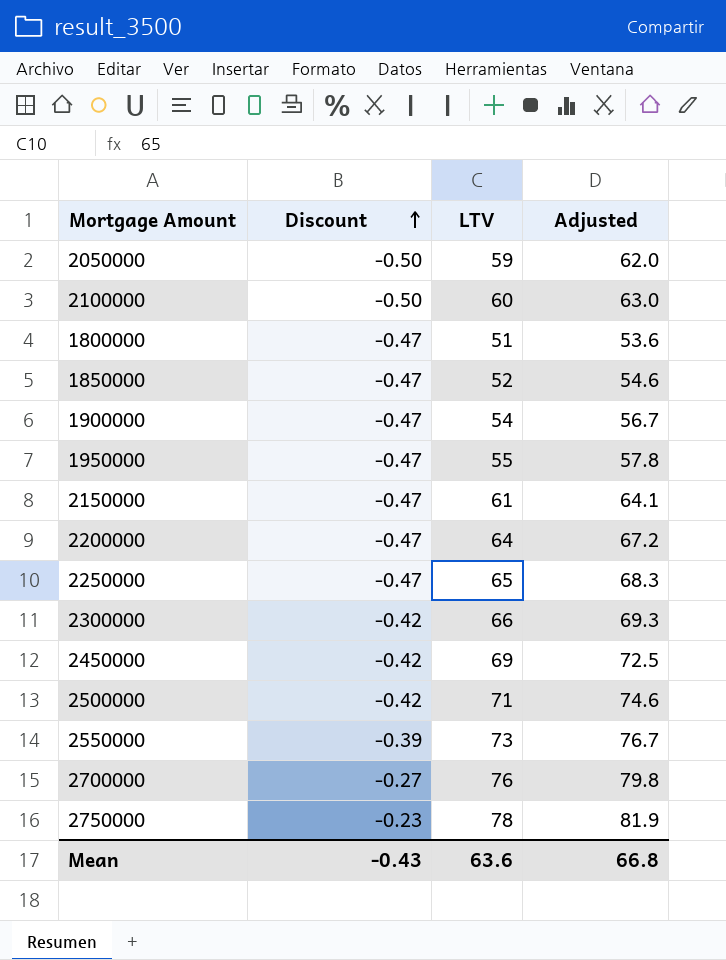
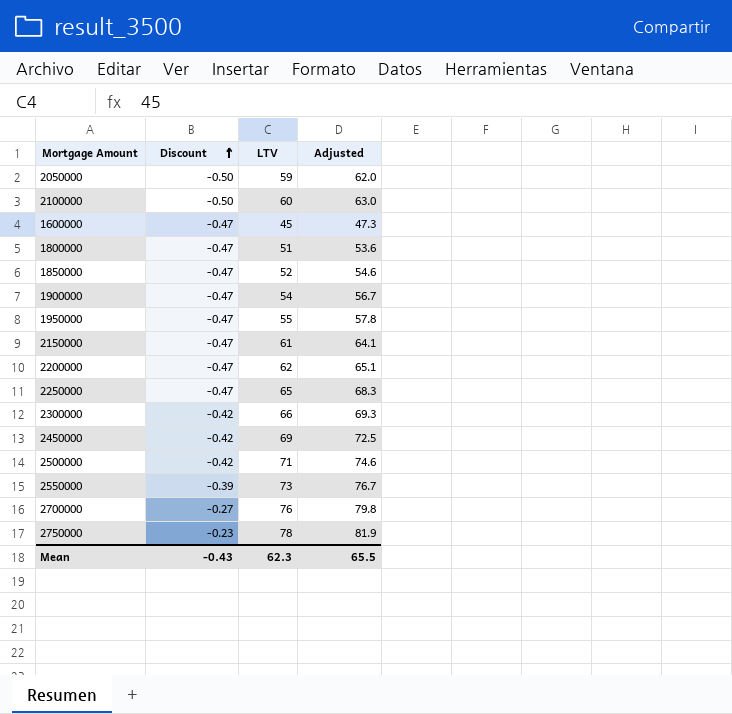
row 1600000: none -> -0.47 | 45 | 47.3
2200000 | LTV: 64 -> 62
2200000 | Adjusted: 67.2 -> 65.1
Mean | LTV: 63.6 -> 62.3
Mean | Adjusted: 66.8 -> 65.5

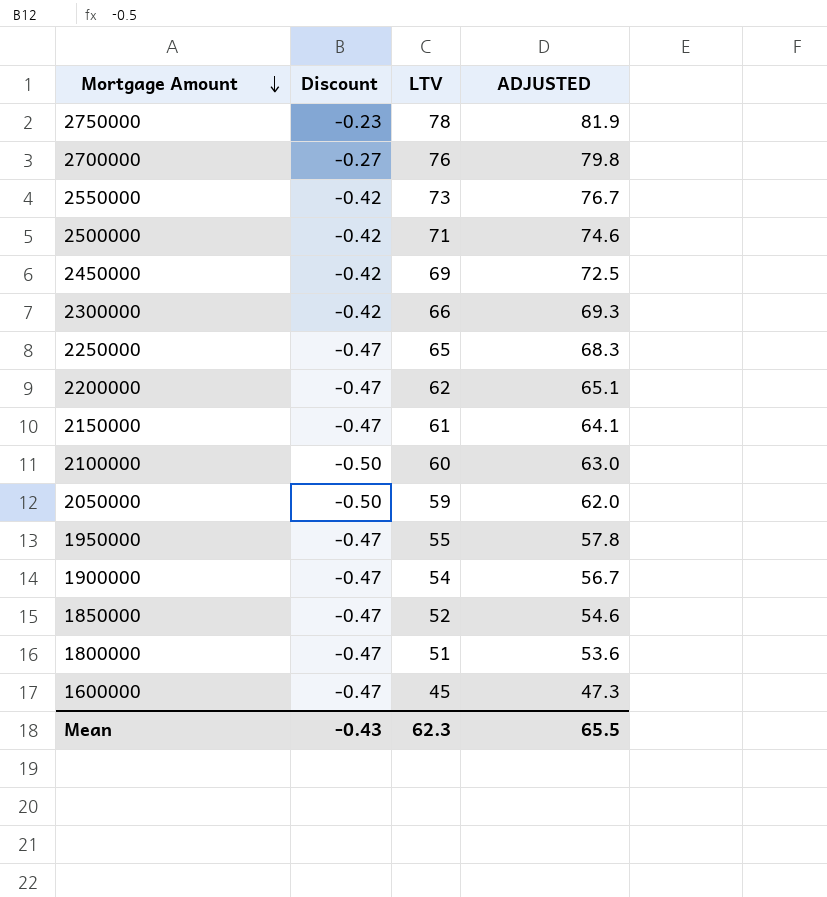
row order: Discount ascending -> Mortgage Amount descending
column name: Adjusted -> ADJUSTED
2550000 | Discount: -0.39 -> -0.42

